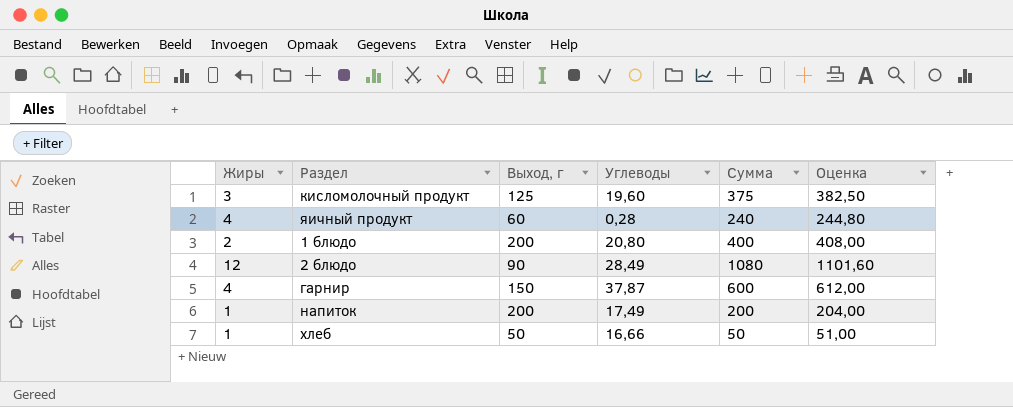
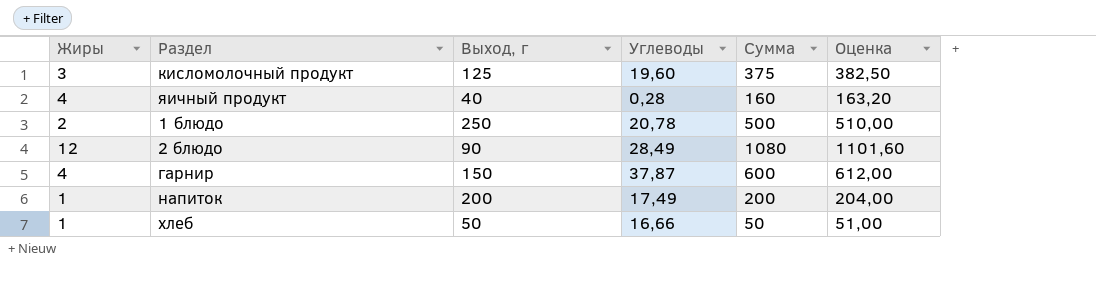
яичный продукт | Выход, г: 60 -> 40
яичный продукт | Сумма: 240 -> 160
яичный продукт | Оценка: 244,80 -> 163,20
1 блюдо | Выход, г: 200 -> 250
1 блюдо | Углеводы: 20,80 -> 20,78
1 блюдо | Сумма: 400 -> 500
1 блюдо | Оценка: 408,00 -> 510,00

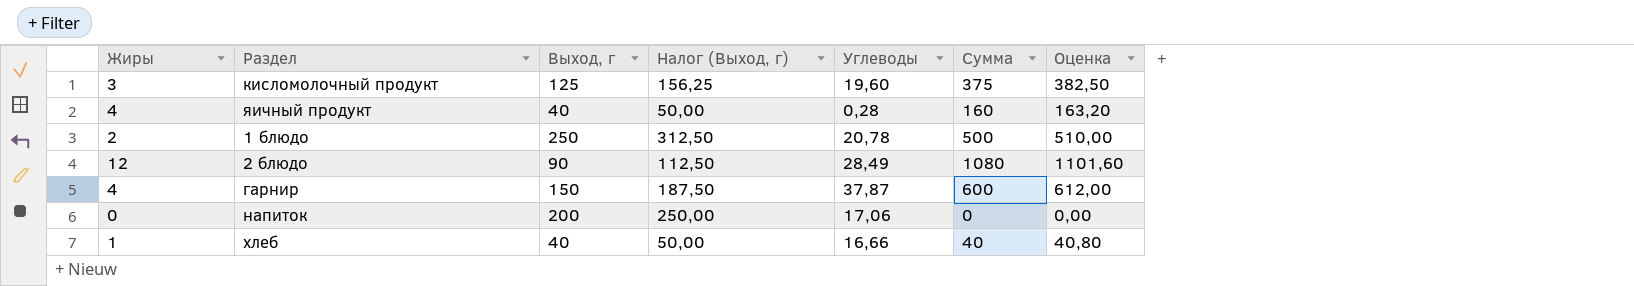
column Налог (Выход, г) | formula: none -> [Выход, г] * 1,25
напиток | Жиры: 1 -> 0
напиток | Углеводы: 17,49 -> 17,06
напиток | Сумма: 200 -> 0
напиток | Оценка: 204,00 -> 0,00
хлеб | Выход, г: 50 -> 40
хлеб | Сумма: 50 -> 40
хлеб | Оценка: 51,00 -> 40,80

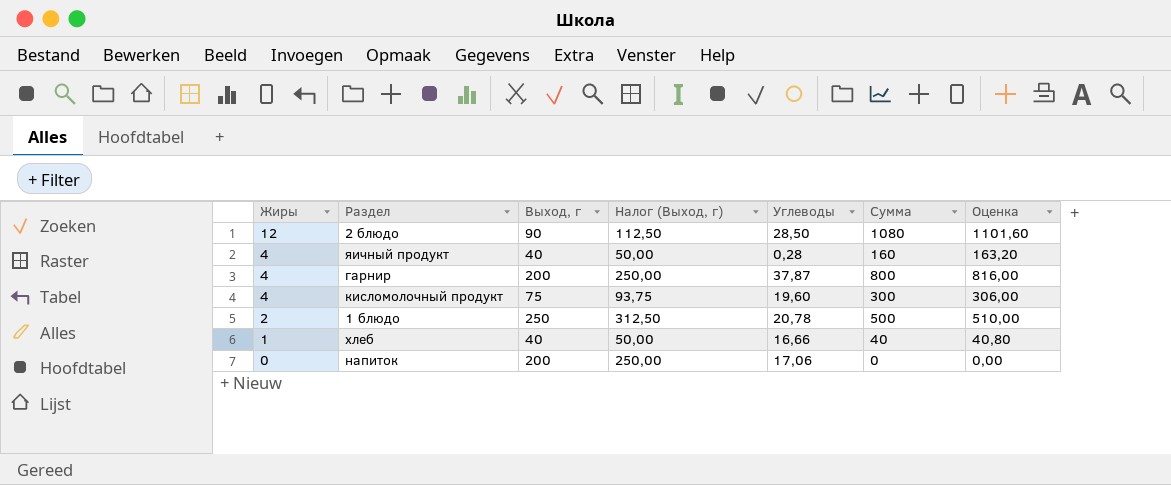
row order: none -> Жиры descending
2 блюдо | Углеводы: 28,49 -> 28,50
гарнир | Выход, г: 150 -> 200
гарнир | Налог (Выход, г): 187,50 -> 250,00
гарнир | Сумма: 600 -> 800
гарнир | Оценка: 612,00 -> 816,00
кисломолочный продукт | Жиры: 3 -> 4
кисломолочный продукт | Выход, г: 125 -> 75
кисломолочный продукт | Налог (Выход, г): 156,25 -> 93,75
кисломолочный продукт | Сумма: 375 -> 300
кисломолочный продукт | Оценка: 382,50 -> 306,00

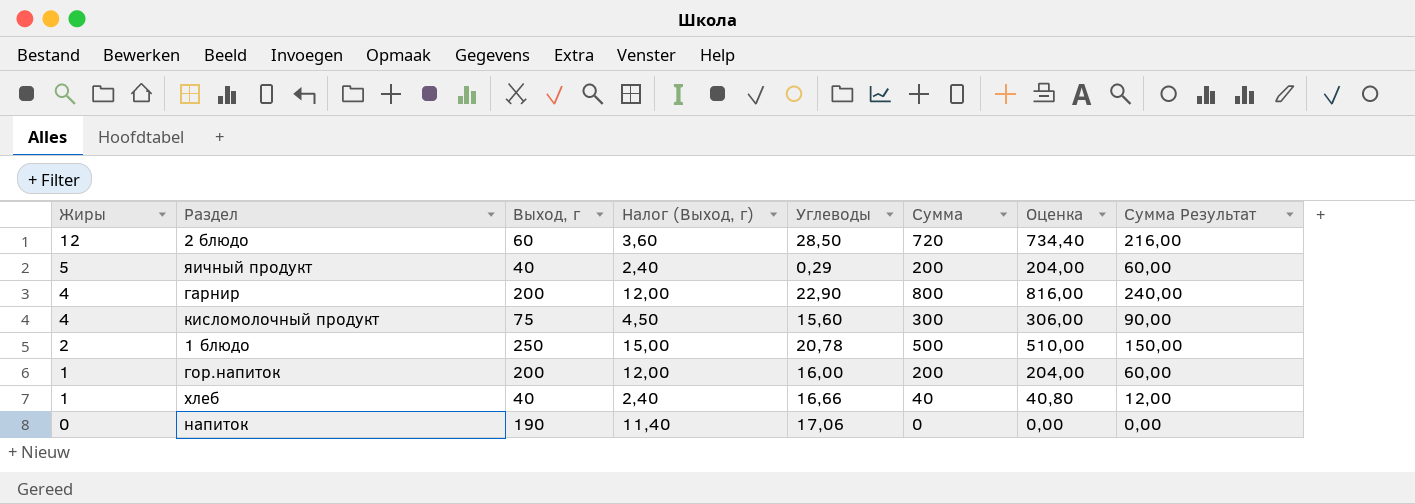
column Налог (Выход, г) | formula: [Выход, г] * 1,25 -> [Выход, г] * 0,06
column Сумма Результат | formula: none -> [Сумма] * 0,3
2 блюдо | Выход, г: 90 -> 60
2 блюдо | Сумма: 1080 -> 720
2 блюдо | Оценка: 1101,60 -> 734,40
яичный продукт | Жиры: 4 -> 5
яичный продукт | Углеводы: 0,28 -> 0,29
яичный продукт | Сумма: 160 -> 200
яичный продукт | Оценка: 163,20 -> 204,00
гарнир | Углеводы: 37,87 -> 22,90
кисломолочный продукт | Углеводы: 19,60 -> 15,60
row гор.напиток: none -> 1 | 200 | 12,00 | 16,00 | 200 | 204,00 | 60,00
напиток | Выход, г: 200 -> 190

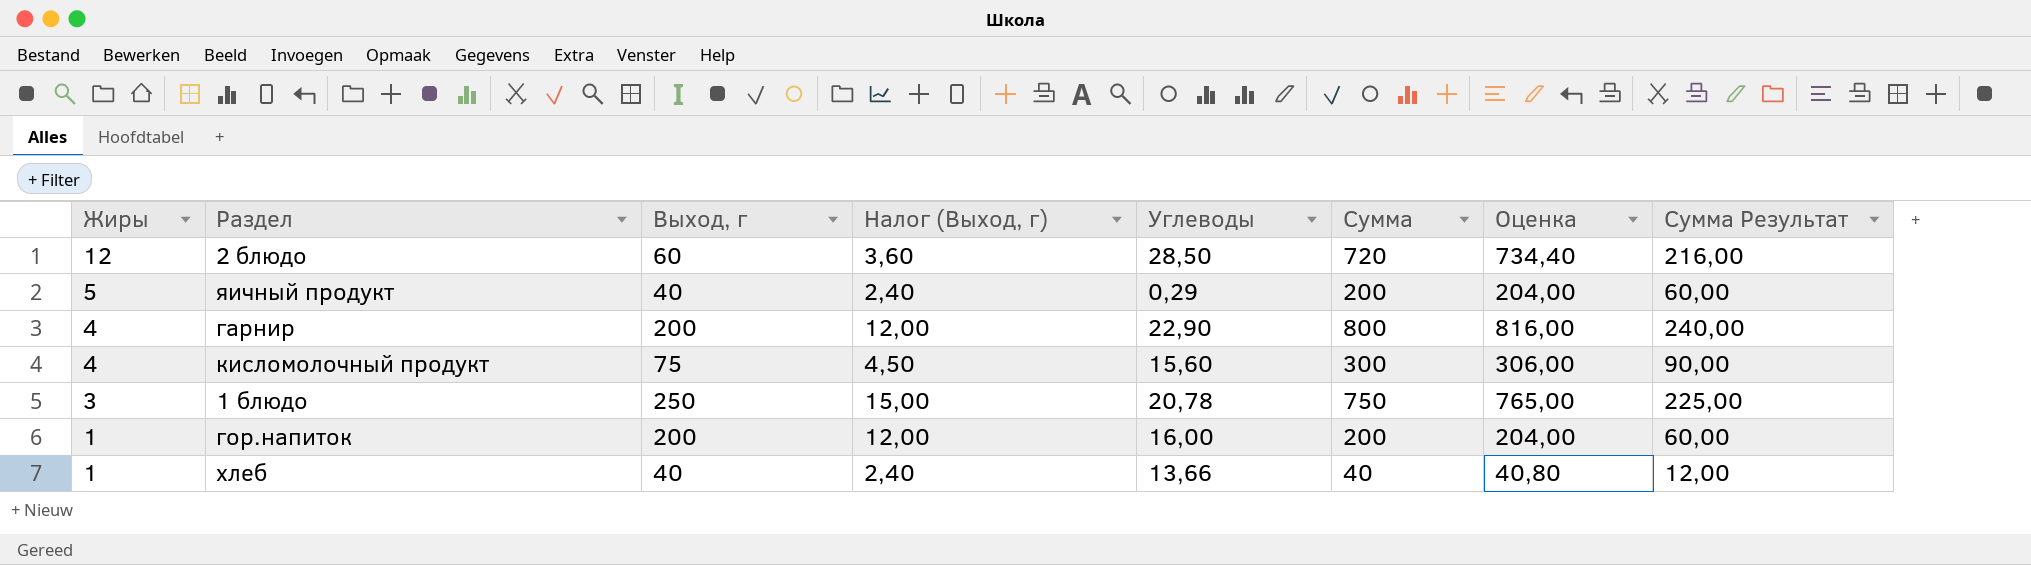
row напиток: 0 | 190 | 11,40 | 17,06 | 0 | 0,00 | 0,00 -> none
1 блюдо | Жиры: 2 -> 3
1 блюдо | Сумма: 500 -> 750
1 блюдо | Оценка: 510,00 -> 765,00
1 блюдо | Сумма Результат: 150,00 -> 225,00
хлеб | Углеводы: 16,66 -> 13,66

